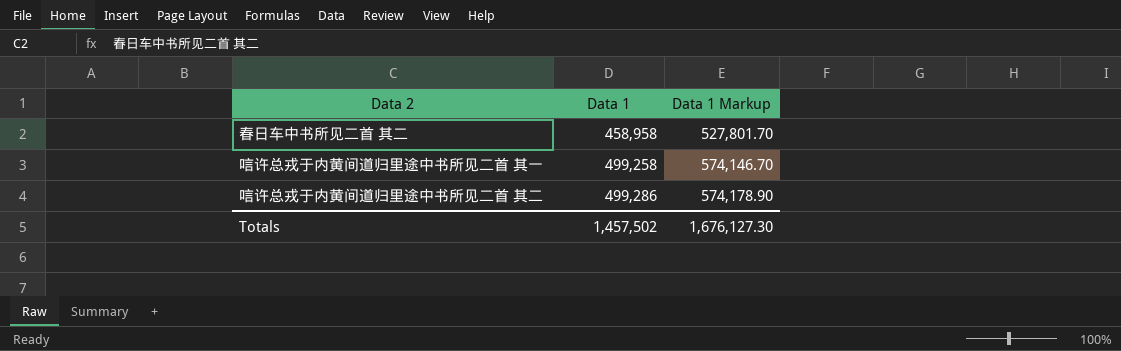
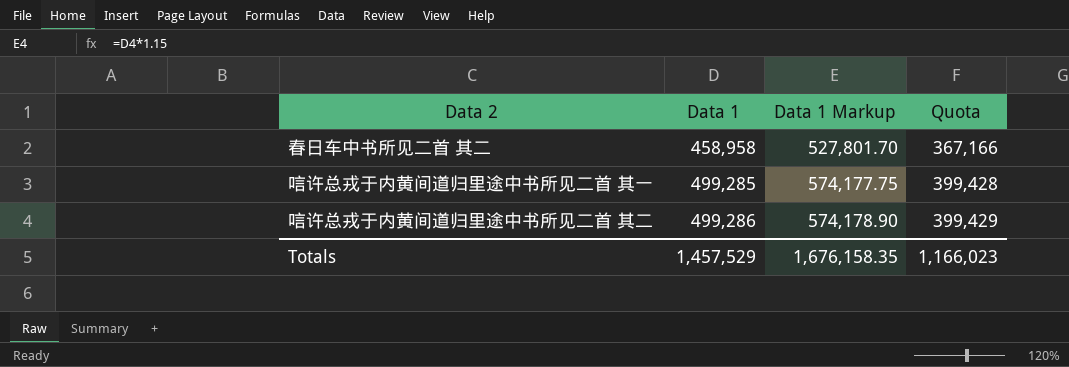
column Quota | formula: none -> [Data 1] * 0.8
唁许总戎于内黄间道归里途中书所见二首 其一 | Data 1: 499,258 -> 499,285
唁许总戎于内黄间道归里途中书所见二首 其一 | Data 1 Markup: 574,146.70 -> 574,177.75
Totals | Data 1: 1,457,502 -> 1,457,529
Totals | Data 1 Markup: 1,676,127.30 -> 1,676,158.35

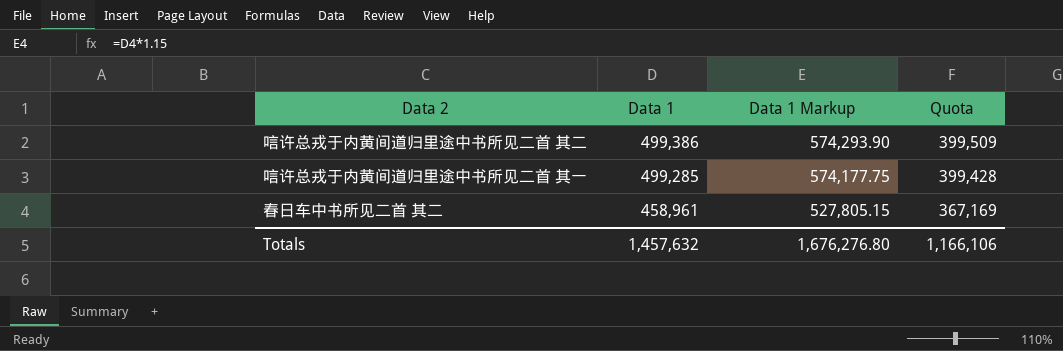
row order: Data 1 ascending -> Data 1 descending
唁许总戎于内黄间道归里途中书所见二首 其二 | Data 1: 499,286 -> 499,386
唁许总戎于内黄间道归里途中书所见二首 其二 | Data 1 Markup: 574,178.90 -> 574,293.90
唁许总戎于内黄间道归里途中书所见二首 其二 | Quota: 399,429 -> 399,509
春日车中书所见二首 其二 | Data 1: 458,958 -> 458,961
春日车中书所见二首 其二 | Data 1 Markup: 527,801.70 -> 527,805.15
春日车中书所见二首 其二 | Quota: 367,166 -> 367,169
Totals | Data 1: 1,457,529 -> 1,457,632
Totals | Data 1 Markup: 1,676,158.35 -> 1,676,276.80
Totals | Quota: 1,166,023 -> 1,166,106

